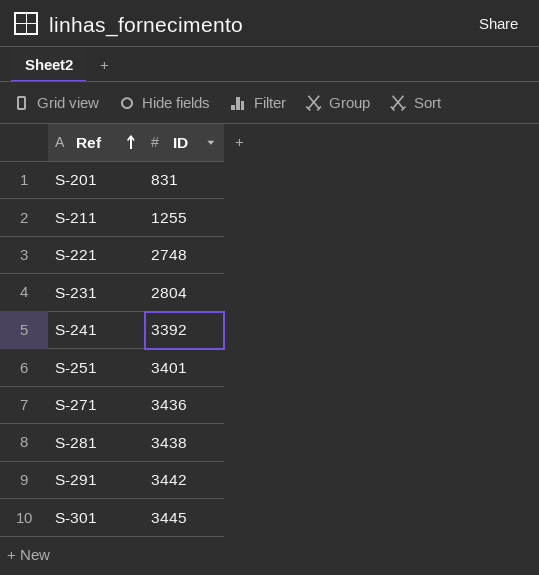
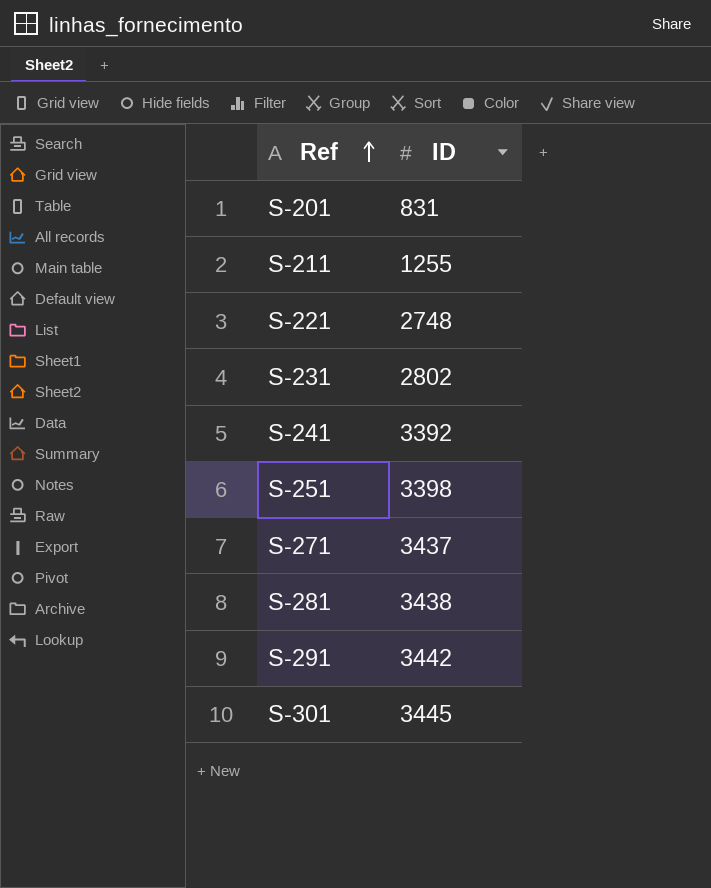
S-231 | ID: 2804 -> 2802
S-251 | ID: 3401 -> 3398
S-271 | ID: 3436 -> 3437

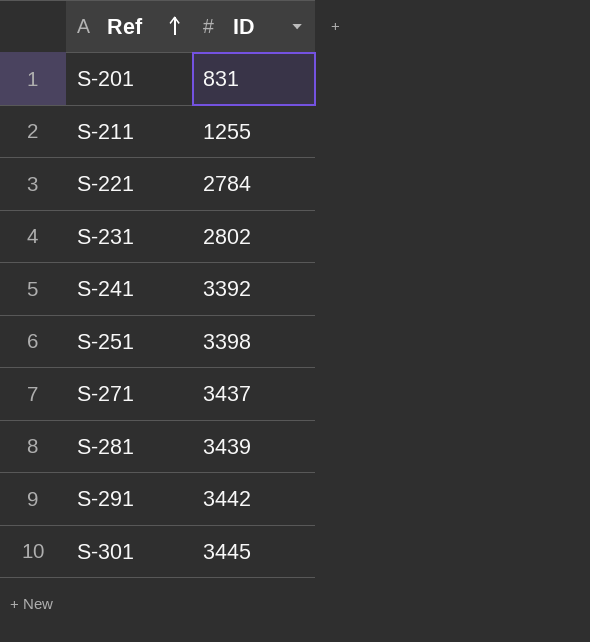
S-221 | ID: 2748 -> 2784
S-281 | ID: 3438 -> 3439

